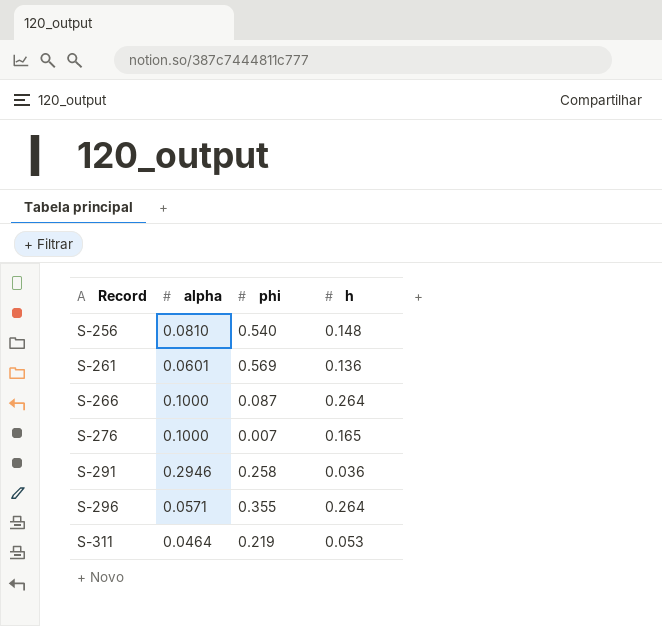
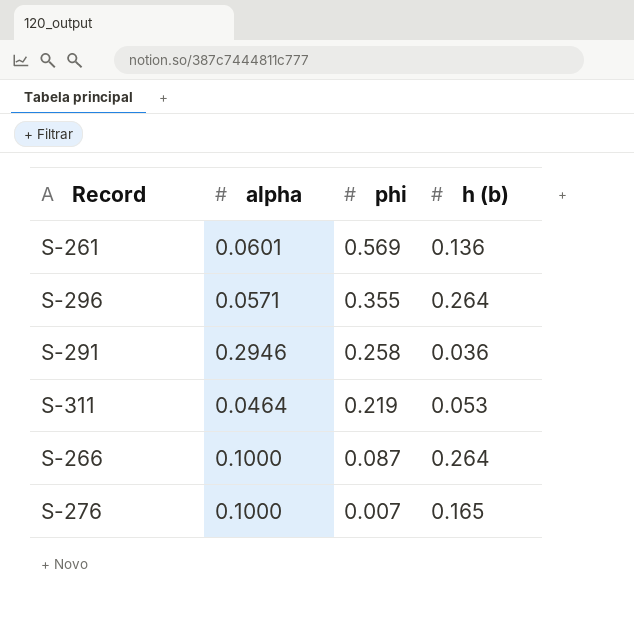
row order: Record ascending -> phi descending
column name: h -> h (b)
row S-256: 0.0810 | 0.540 | 0.148 -> none

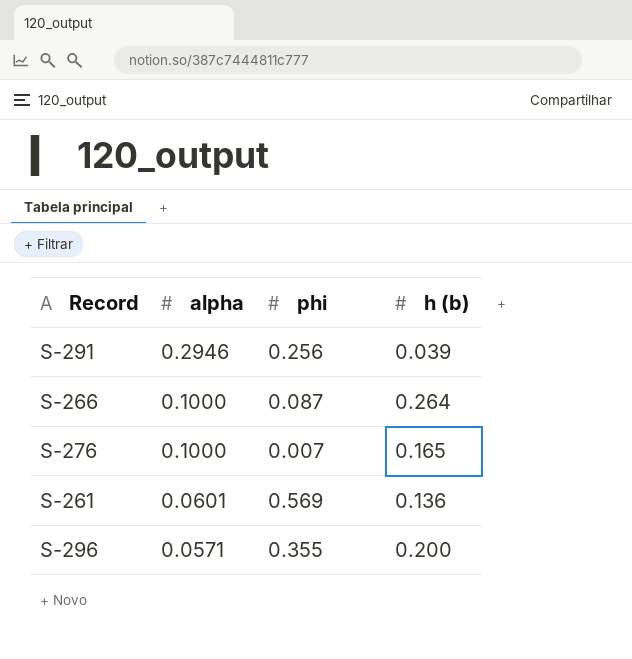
row order: phi descending -> alpha descending
row S-311: 0.0464 | 0.219 | 0.053 -> none
S-291 | phi: 0.258 -> 0.256
S-291 | h (b): 0.036 -> 0.039
S-296 | h (b): 0.264 -> 0.200

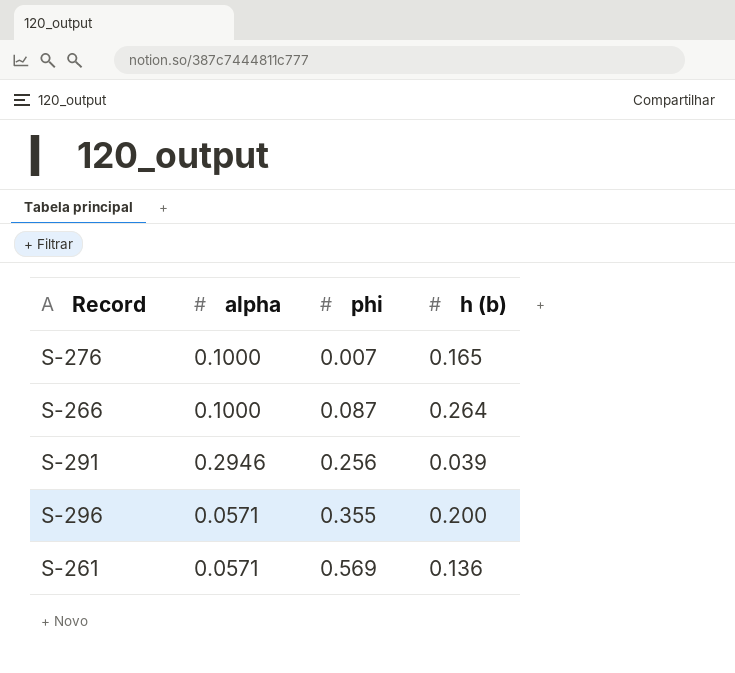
row order: alpha descending -> phi ascending
S-261 | alpha: 0.0601 -> 0.0571

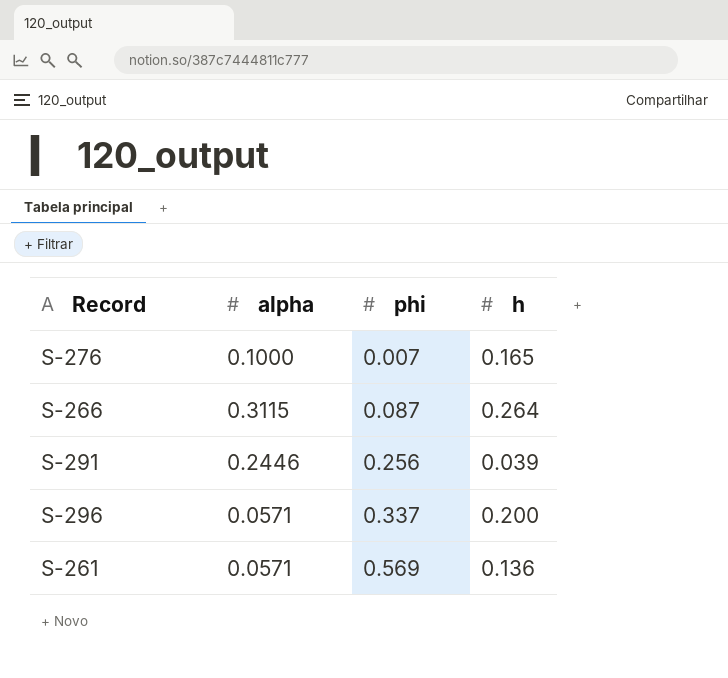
column name: h (b) -> h
S-266 | alpha: 0.1000 -> 0.3115
S-291 | alpha: 0.2946 -> 0.2446
S-296 | phi: 0.355 -> 0.337

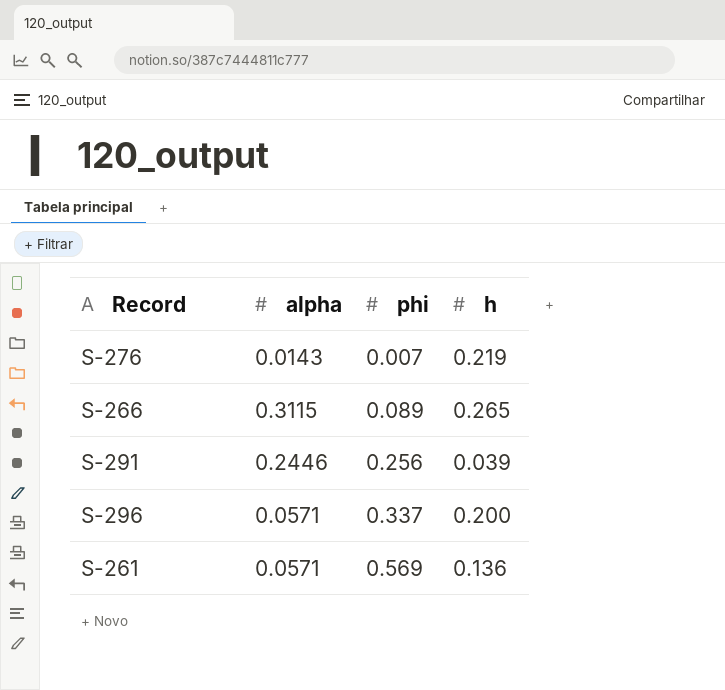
S-276 | alpha: 0.1000 -> 0.0143
S-276 | h: 0.165 -> 0.219
S-266 | phi: 0.087 -> 0.089
S-266 | h: 0.264 -> 0.265

